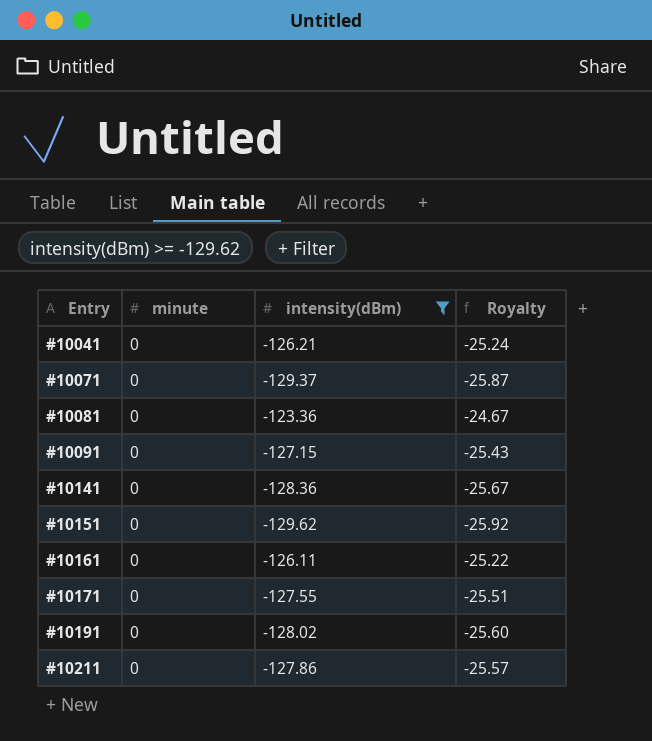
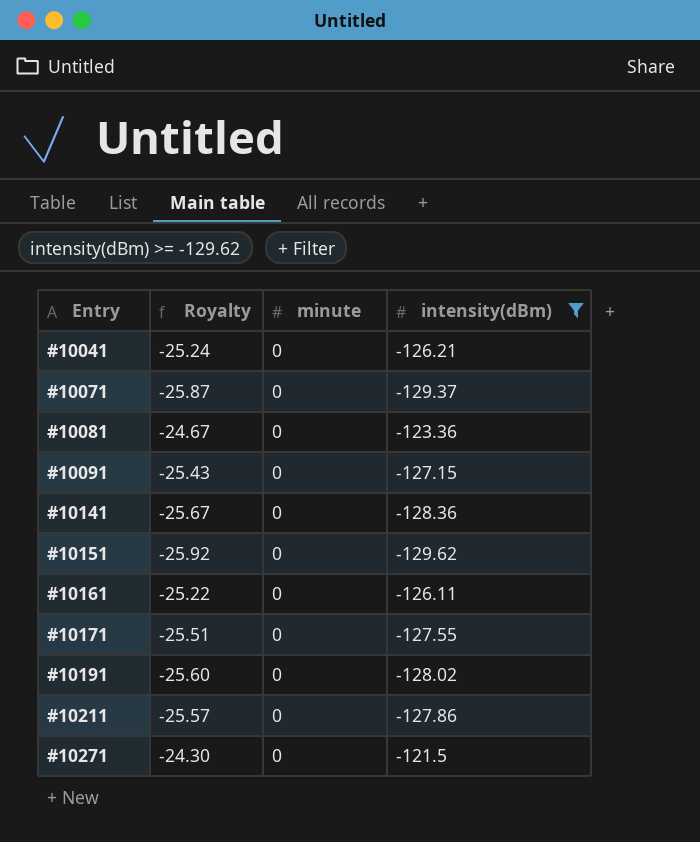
column Royalty | position: 4 -> 2
row #10271: none -> -24.30 | 0 | -121.5

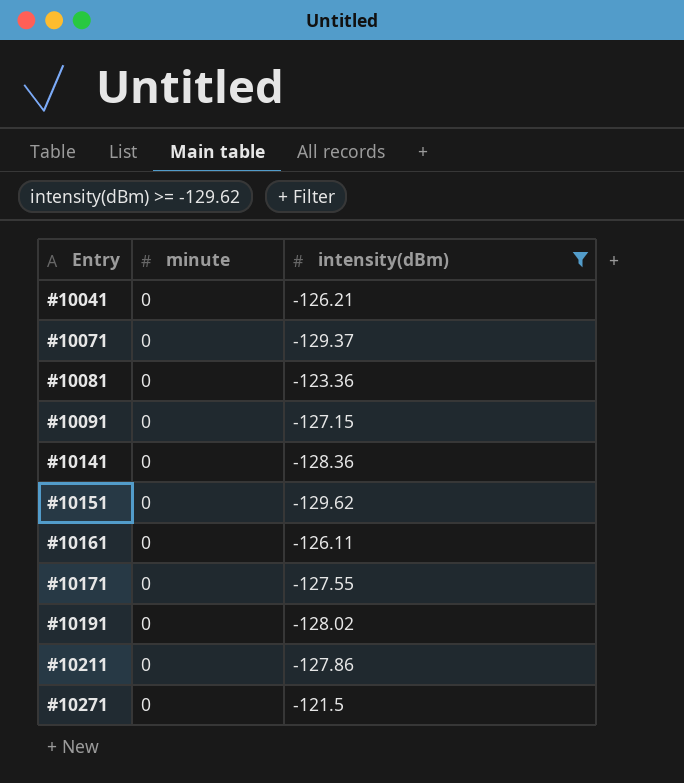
column Royalty | formula: [intensity(dBm)] * 0.2 -> none

